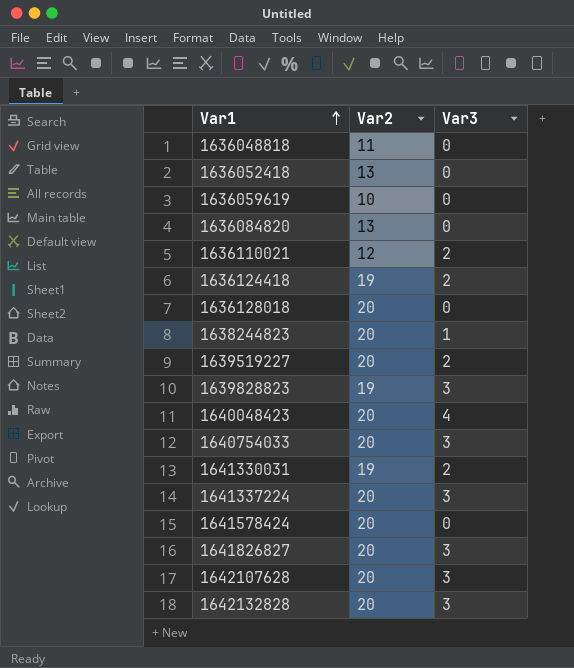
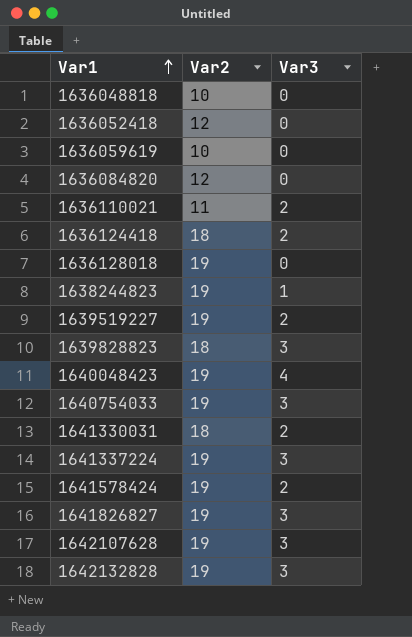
1636048818 | Var2: 11 -> 10
1636052418 | Var2: 13 -> 12
1636084820 | Var2: 13 -> 12
1636110021 | Var2: 12 -> 11
1636124418 | Var2: 19 -> 18
1636128018 | Var2: 20 -> 19
1638244823 | Var2: 20 -> 19
1639519227 | Var2: 20 -> 19
1639828823 | Var2: 19 -> 18
1640048423 | Var2: 20 -> 19
1640754033 | Var2: 20 -> 19
1641330031 | Var2: 19 -> 18
1641337224 | Var2: 20 -> 19
1641578424 | Var2: 20 -> 19
1641578424 | Var3: 0 -> 2
1641826827 | Var2: 20 -> 19
1642107628 | Var2: 20 -> 19
1642132828 | Var2: 20 -> 19

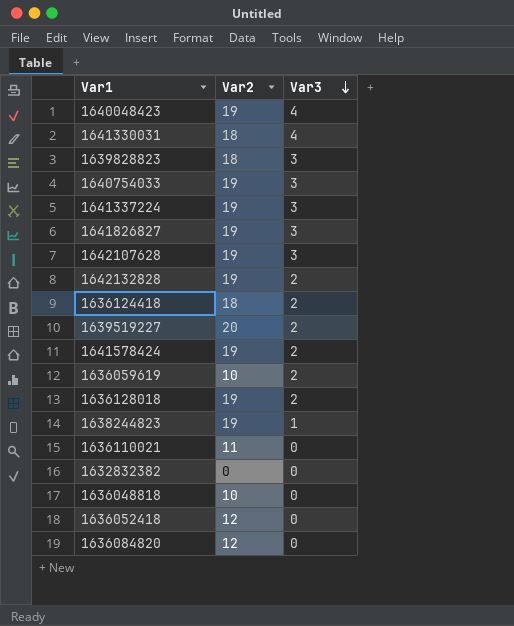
row order: Var1 ascending -> Var3 descending
1641330031 | Var3: 2 -> 4
1642132828 | Var3: 3 -> 2
1639519227 | Var2: 19 -> 20
1636059619 | Var3: 0 -> 2
1636128018 | Var3: 0 -> 2
1636110021 | Var3: 2 -> 0
row 1632832382: none -> 0 | 0

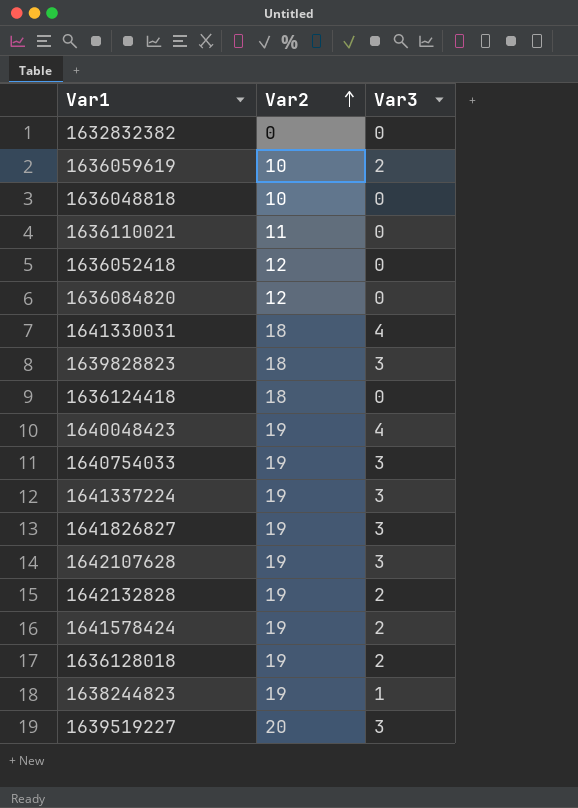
row order: Var3 descending -> Var2 ascending
1636124418 | Var3: 2 -> 0
1639519227 | Var3: 2 -> 3

